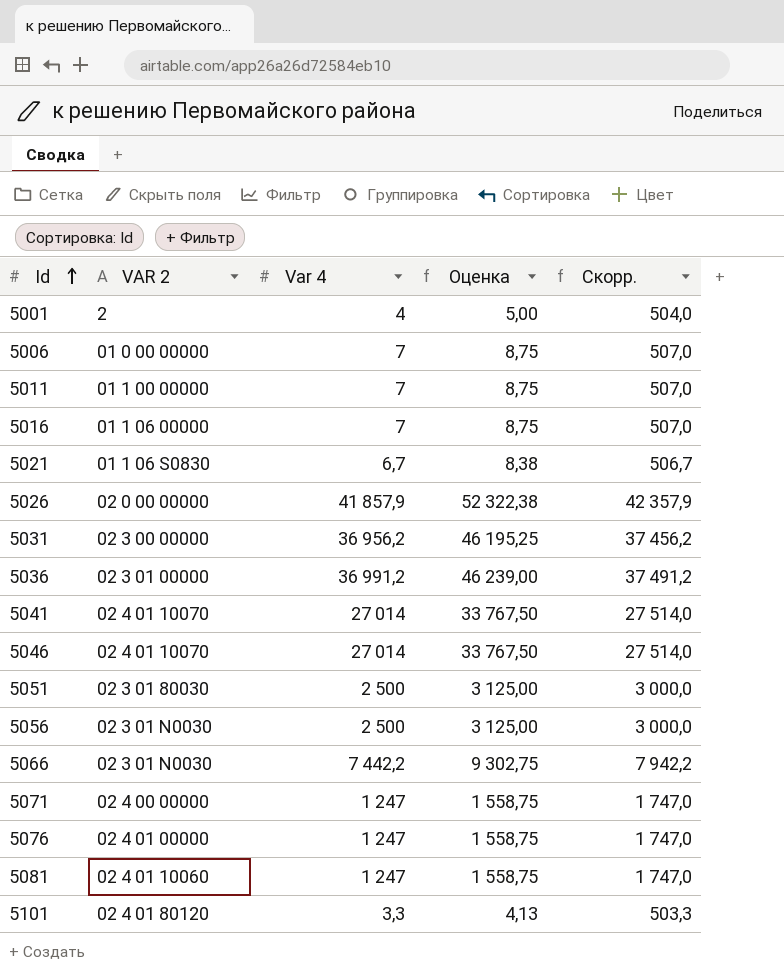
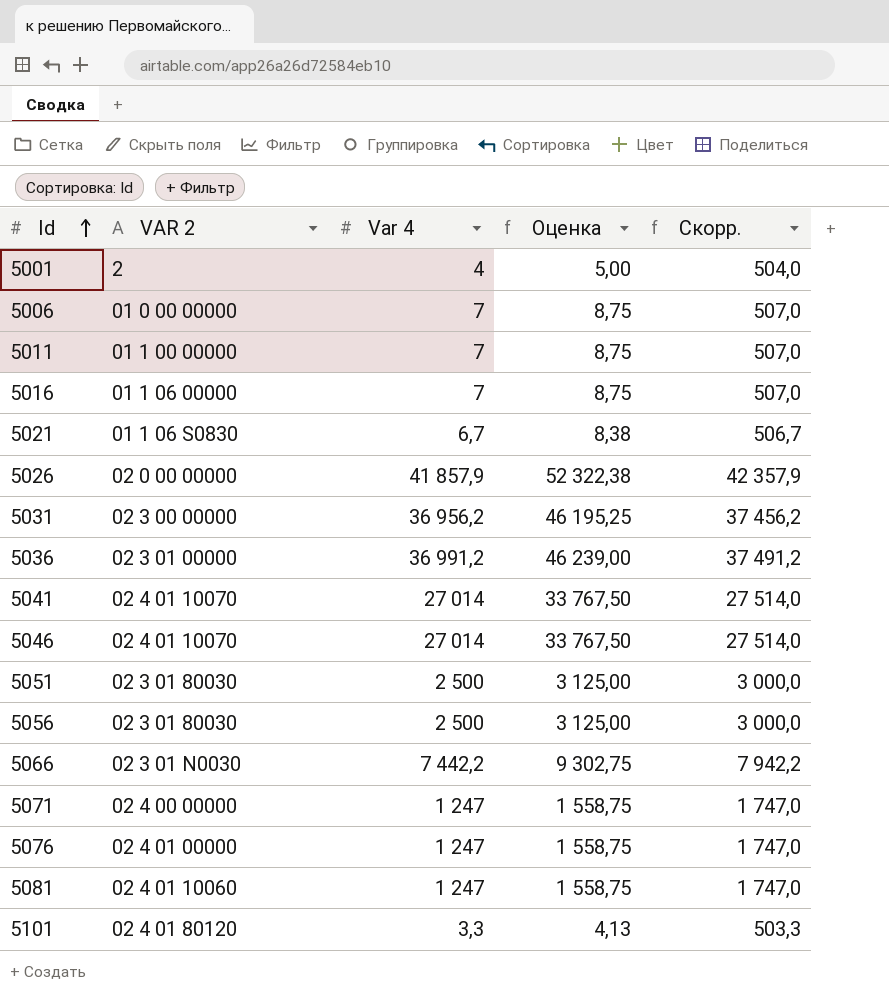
5056 | VAR 2: 02 3 01 N0030 -> 02 3 01 80030

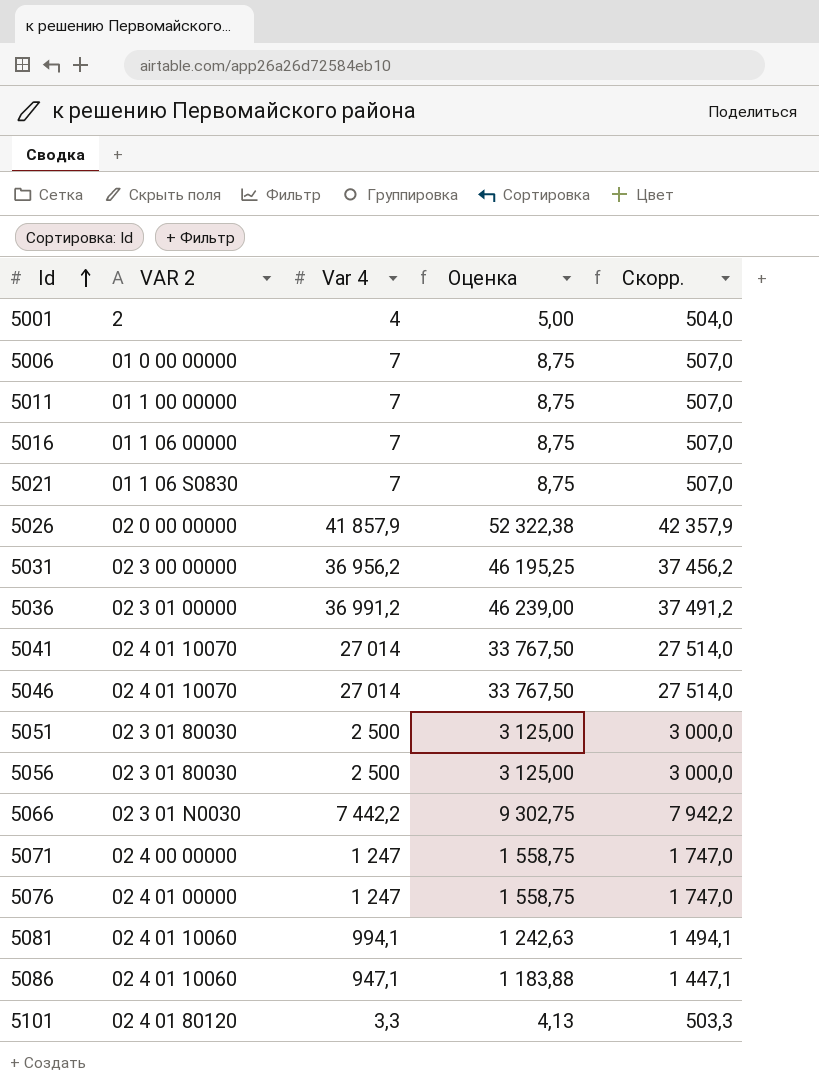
5021 | Var 4: 6,7 -> 7
5021 | Оценка: 8,38 -> 8,75
5021 | Скорр.: 506,7 -> 507,0
5081 | Var 4: 1 247 -> 994,1
5081 | Оценка: 1 558,75 -> 1 242,63
5081 | Скорр.: 1 747,0 -> 1 494,1
row 5086: none -> 02 4 01 10060 | 947,1 | 1 183,88 | 1 447,1

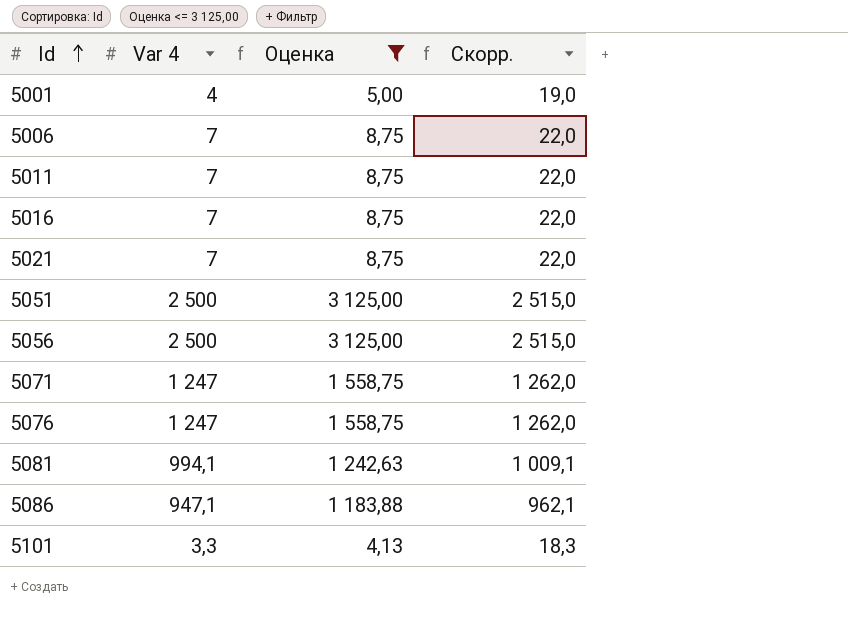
filter: none -> Оценка <= 3 125,00
column VAR 2 | position: 2 -> none
column Скорр. | formula: [Var 4] + 500 -> [Var 4] + 15

